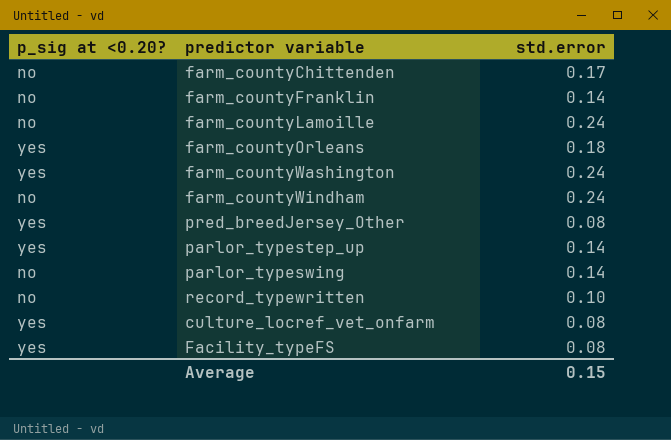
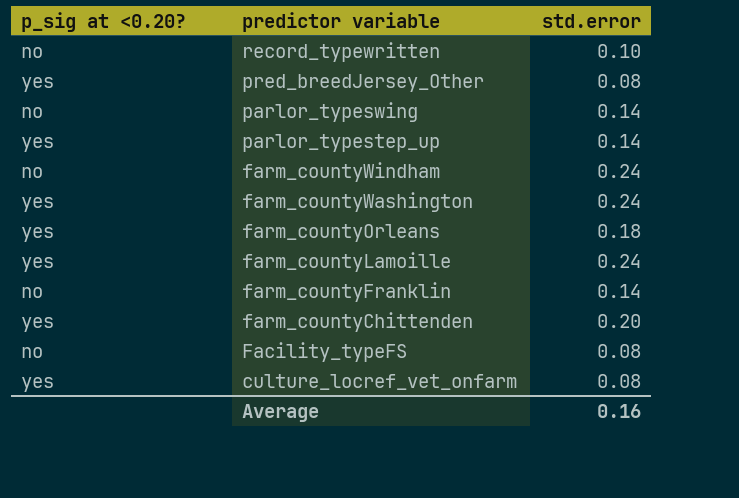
row order: none -> predictor variable descending
farm_countyLamoille | p_sig at <0.20?: no -> yes
farm_countyChittenden | p_sig at <0.20?: no -> yes
farm_countyChittenden | std.error: 0.17 -> 0.20
Facility_typeFS | p_sig at <0.20?: yes -> no
Average | std.error: 0.15 -> 0.16

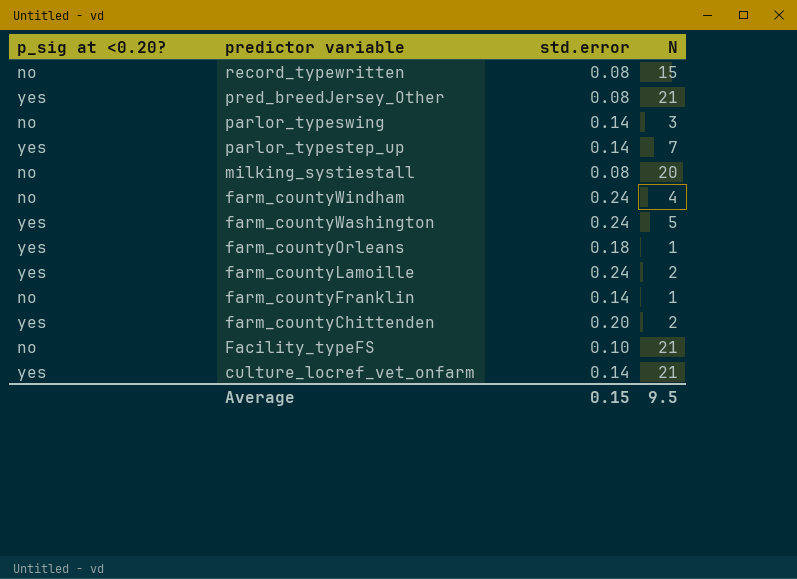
column N | position: none -> 4
record_typewritten | std.error: 0.10 -> 0.08
row milking_systiestall: none -> no | 0.08 | 20
Facility_typeFS | std.error: 0.08 -> 0.10
culture_locref_vet_onfarm | std.error: 0.08 -> 0.14
Average | std.error: 0.16 -> 0.15

